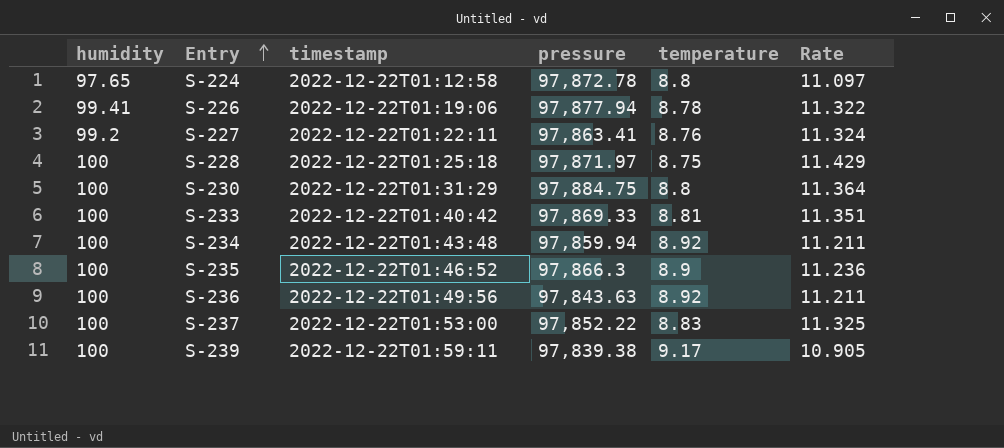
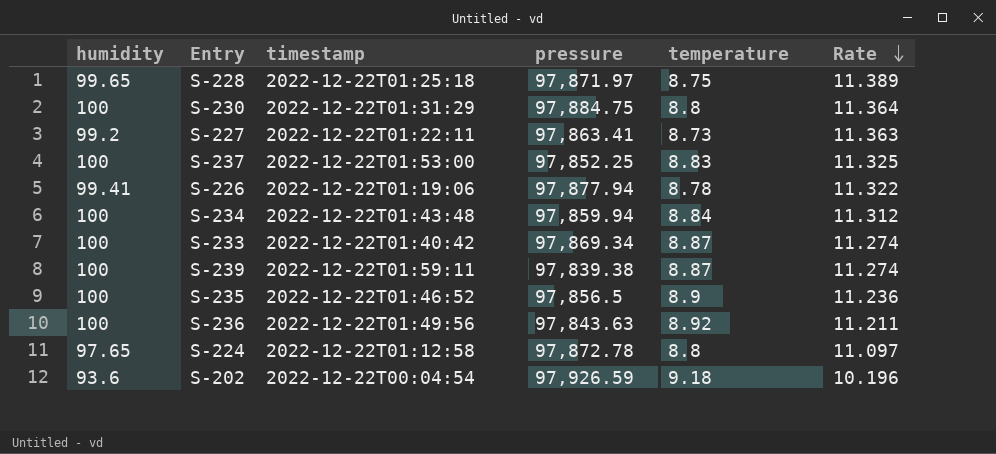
row order: Entry ascending -> Rate descending
S-228 | humidity: 100 -> 99.65
S-228 | Rate: 11.429 -> 11.389
S-227 | temperature: 8.76 -> 8.73
S-227 | Rate: 11.324 -> 11.363
S-237 | pressure: 97,852.22 -> 97,852.25
S-234 | temperature: 8.92 -> 8.84
S-234 | Rate: 11.211 -> 11.312
S-233 | pressure: 97,869.33 -> 97,869.34
S-233 | temperature: 8.81 -> 8.87
S-233 | Rate: 11.351 -> 11.274
S-239 | temperature: 9.17 -> 8.87
S-239 | Rate: 10.905 -> 11.274
S-235 | pressure: 97,866.3 -> 97,856.5
row S-202: none -> 93.6 | 2022-12-22T00:04:54 | 97,926.59 | 9.18 | 10.196

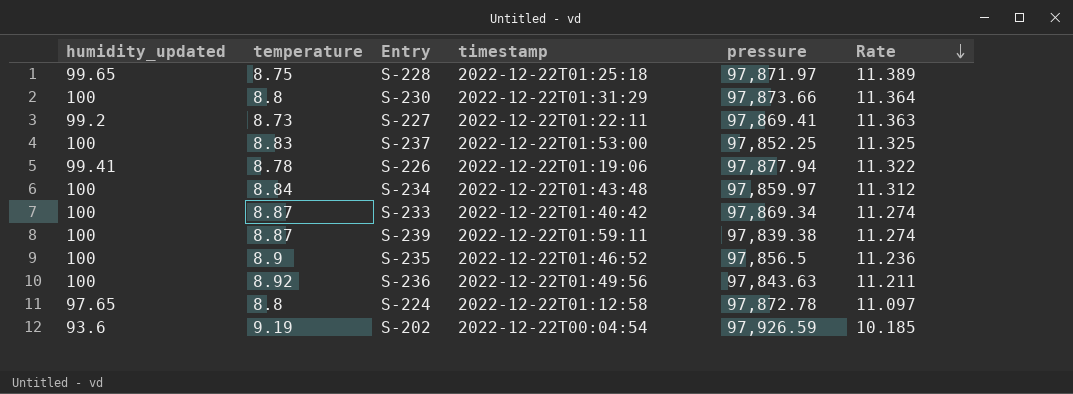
column name: humidity -> humidity_updated
column temperature | position: 5 -> 2
S-230 | pressure: 97,884.75 -> 97,873.66
S-227 | pressure: 97,863.41 -> 97,869.41
S-234 | pressure: 97,859.94 -> 97,859.97
S-202 | temperature: 9.18 -> 9.19
S-202 | Rate: 10.196 -> 10.185

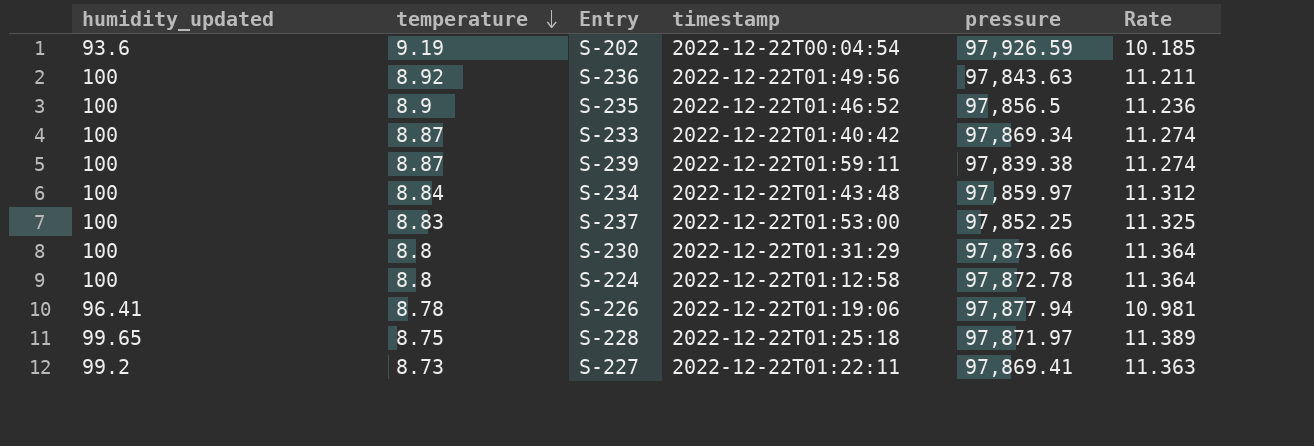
row order: Rate descending -> temperature descending
S-224 | humidity_updated: 97.65 -> 100
S-224 | Rate: 11.097 -> 11.364
S-226 | humidity_updated: 99.41 -> 96.41
S-226 | Rate: 11.322 -> 10.981

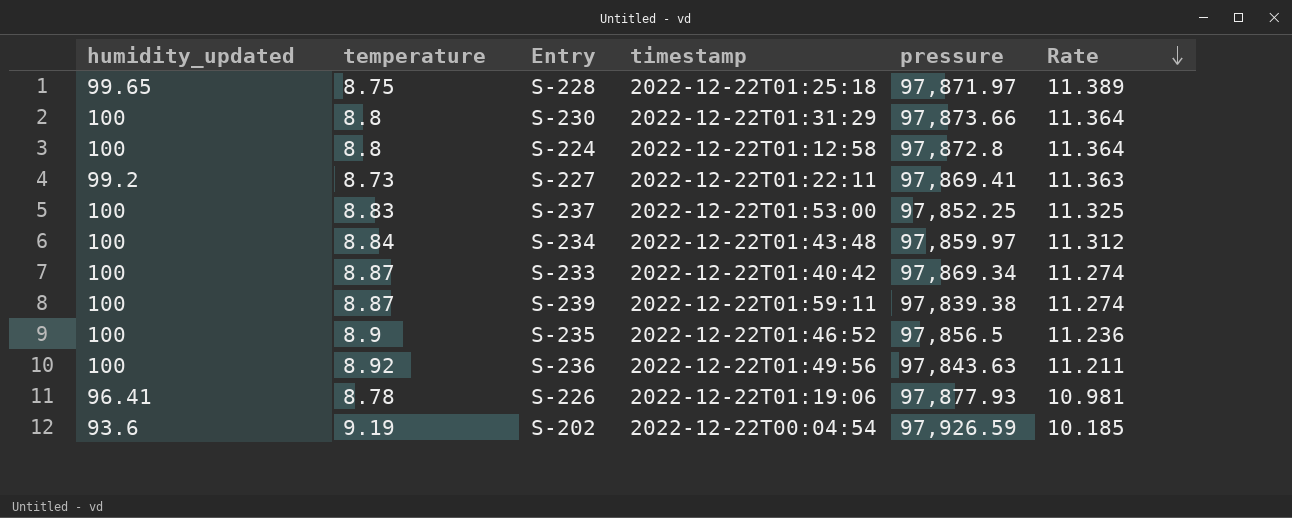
row order: temperature descending -> Rate descending
S-224 | pressure: 97,872.78 -> 97,872.8
S-226 | pressure: 97,877.94 -> 97,877.93

